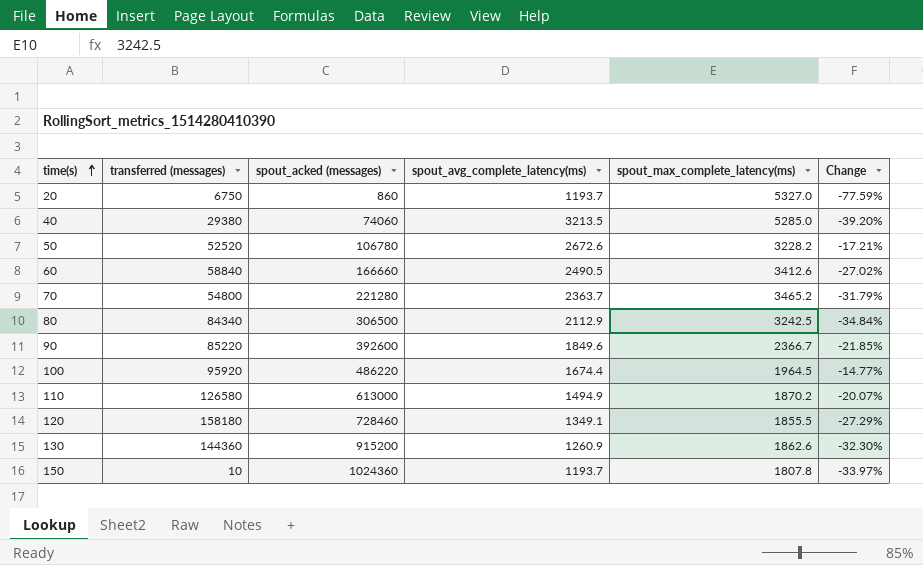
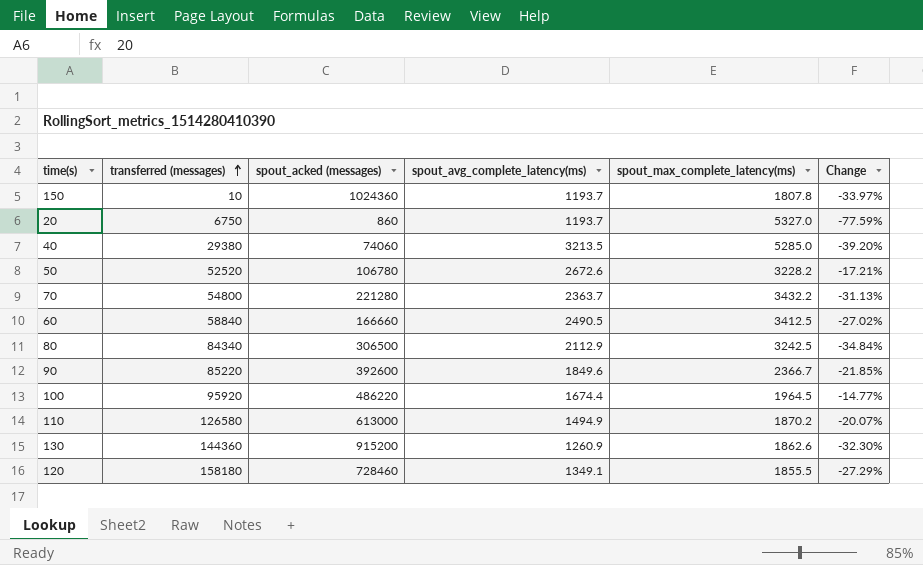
row order: time(s) ascending -> transferred (messages) ascending
70 | spout_max_complete_latency(ms): 3465.2 -> 3432.2
70 | Change: -31.79% -> -31.13%
60 | spout_max_complete_latency(ms): 3412.6 -> 3412.5

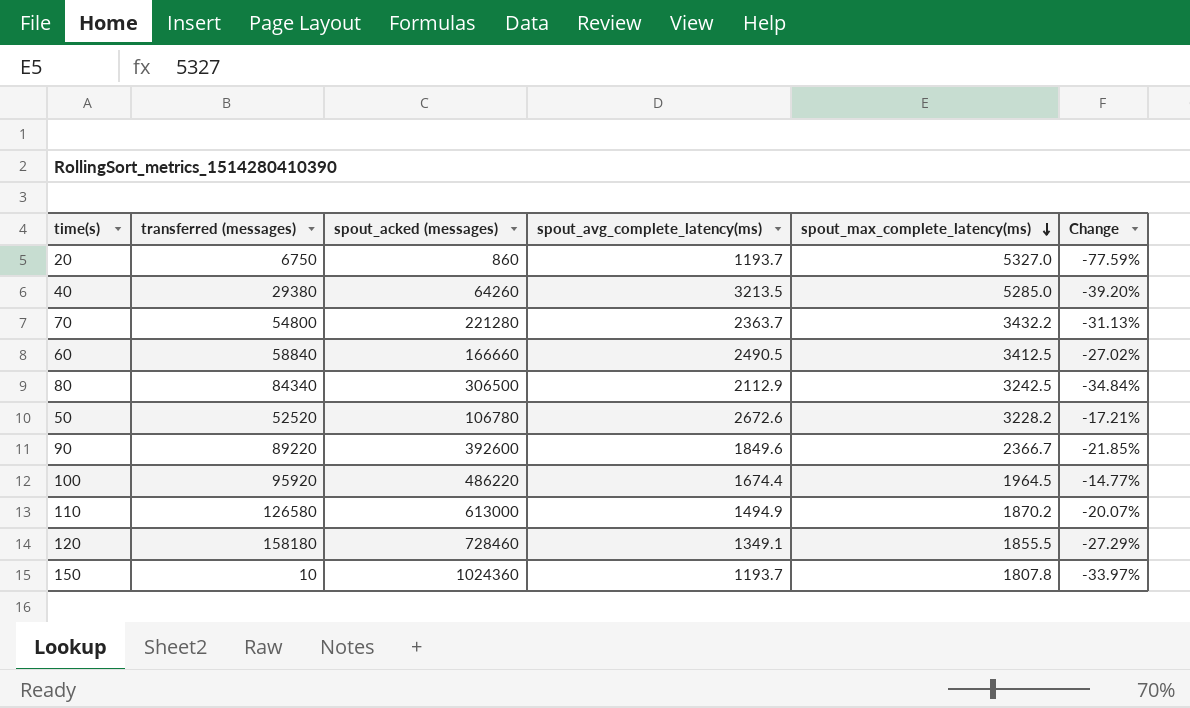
row order: transferred (messages) ascending -> spout_max_complete_latency(ms) descending
row 130: 144360 | 915200 | 1260.9 | 1862.6 | -32.30% -> none
40 | spout_acked (messages): 74060 -> 64260
90 | transferred (messages): 85220 -> 89220

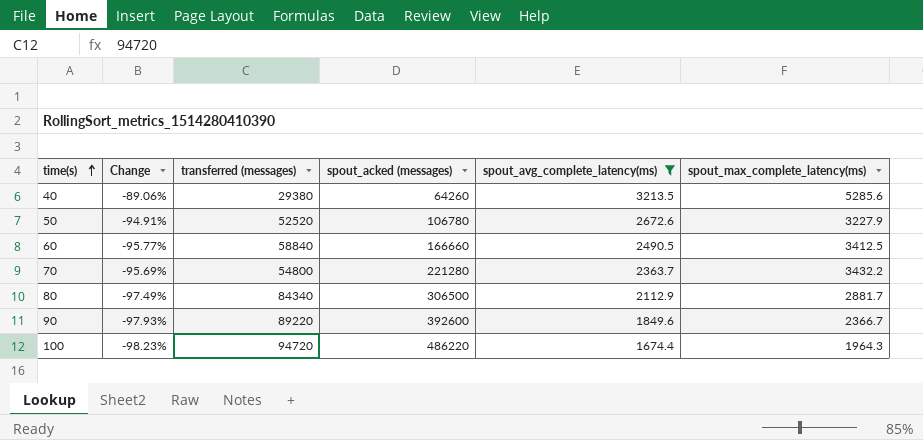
filter: none -> spout_avg_complete_latency(ms) >= 1674.4
row order: spout_max_complete_latency(ms) descending -> time(s) ascending
column Change | formula: ([spout_avg_complete_latency(ms)] - [spout_max_complete_latency(ms)]) / [spout_max_complete_latency(ms)] -> ([spout_avg_complete_latency(ms)] - [transferred (messages)]) / [transferred (messages)]
column Change | position: 6 -> 2
40 | spout_max_complete_latency(ms): 5285.0 -> 5285.6
50 | spout_max_complete_latency(ms): 3228.2 -> 3227.9
80 | spout_max_complete_latency(ms): 3242.5 -> 2881.7
100 | transferred (messages): 95920 -> 94720
100 | spout_max_complete_latency(ms): 1964.5 -> 1964.3

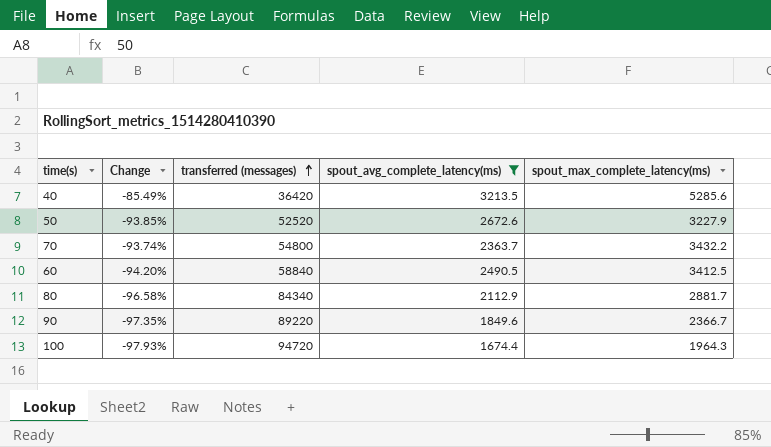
row order: time(s) ascending -> transferred (messages) ascending
column spout_acked (messages) | position: 4 -> none
column Change | formula: ([spout_avg_complete_latency(ms)] - [transferred (messages)]) / [transferred (messages)] -> ([spout_max_complete_latency(ms)] - [transferred (messages)]) / [transferred (messages)]
40 | transferred (messages): 29380 -> 36420

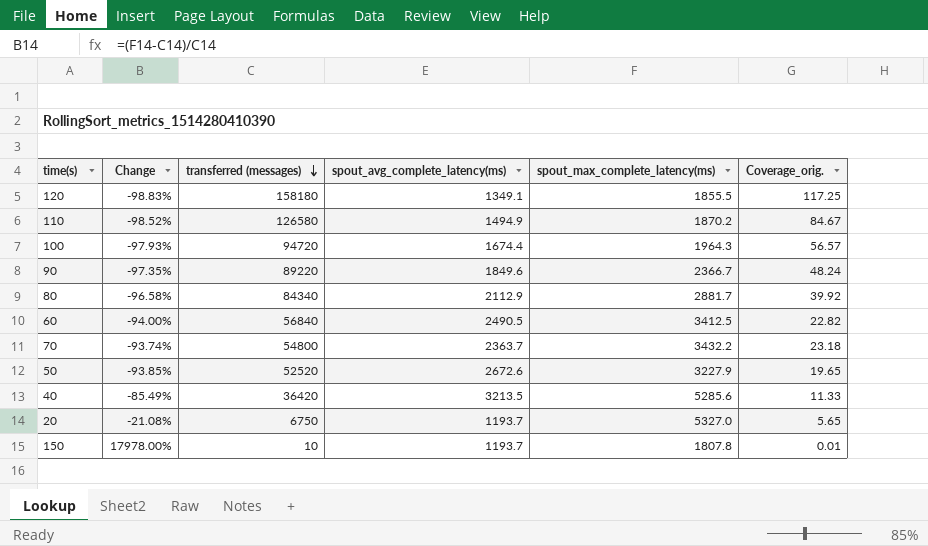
filter: spout_avg_complete_latency(ms) >= 1674.4 -> none
row order: transferred (messages) ascending -> transferred (messages) descending
column Coverage_orig. | formula: none -> [transferred (messages)] / [spout_avg_complete_latency(ms)]
60 | Change: -94.20% -> -94.00%
60 | transferred (messages): 58840 -> 56840

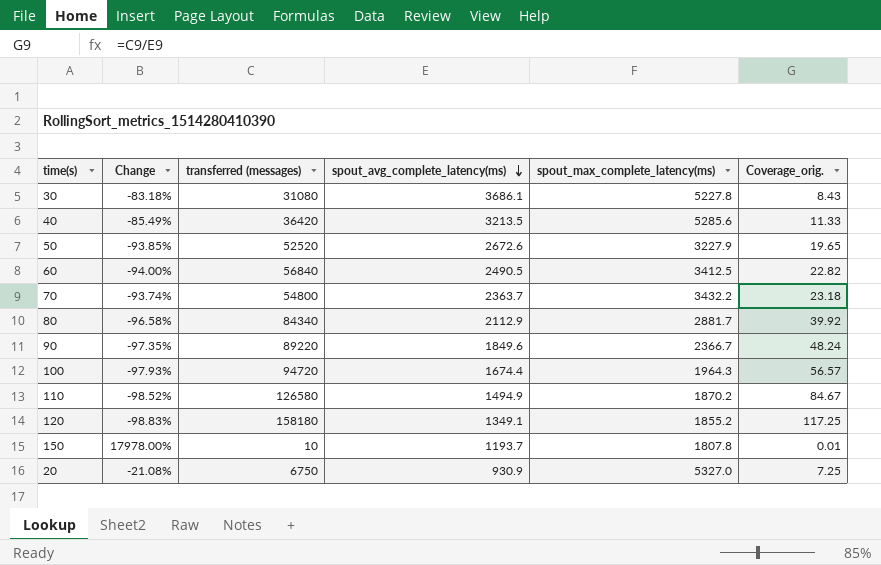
row order: transferred (messages) descending -> spout_avg_complete_latency(ms) descending
row 30: none -> -83.18% | 31080 | 3686.1 | 5227.8 | 8.43
120 | spout_max_complete_latency(ms): 1855.5 -> 1855.2
20 | spout_avg_complete_latency(ms): 1193.7 -> 930.9
20 | Coverage_orig.: 5.65 -> 7.25

